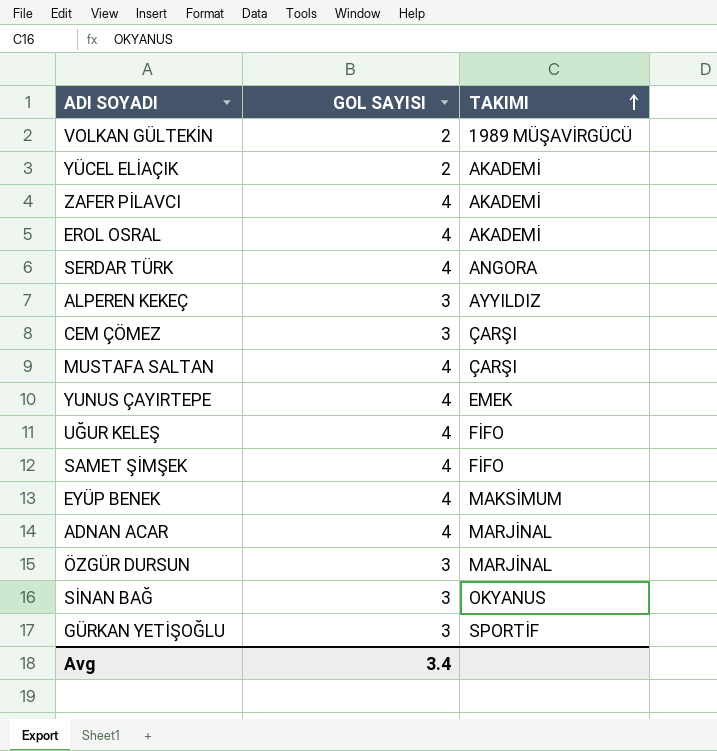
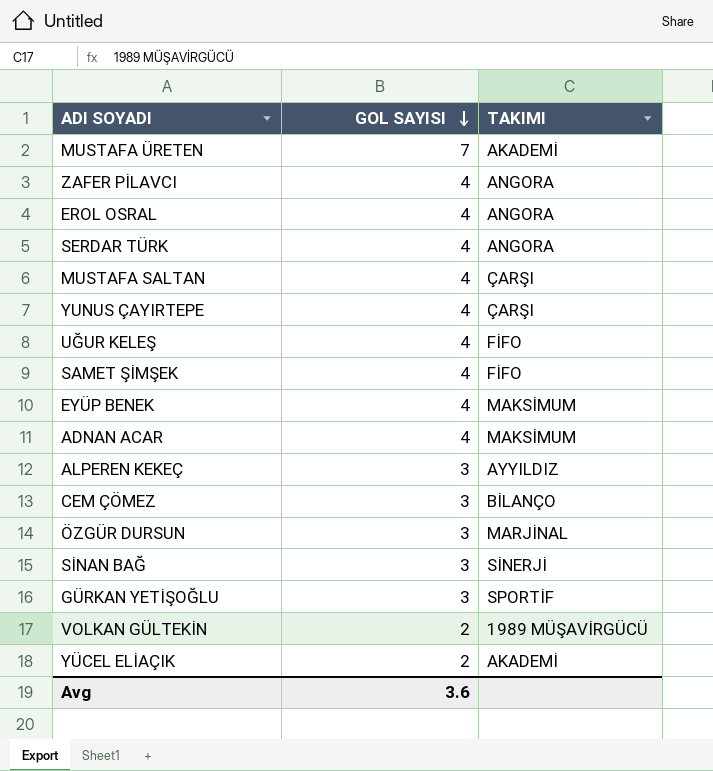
row order: TAKIMI ascending -> GOL SAYISI descending
row MUSTAFA ÜRETEN: none -> 7 | AKADEMİ
ZAFER PİLAVCI | TAKIMI: AKADEMİ -> ANGORA
EROL OSRAL | TAKIMI: AKADEMİ -> ANGORA
YUNUS ÇAYIRTEPE | TAKIMI: EMEK -> ÇARŞI
ADNAN ACAR | TAKIMI: MARJİNAL -> MAKSİMUM
CEM ÇÖMEZ | TAKIMI: ÇARŞI -> BİLANÇO
SİNAN BAĞ | TAKIMI: OKYANUS -> SİNERJİ
Avg | GOL SAYISI: 3.4 -> 3.6

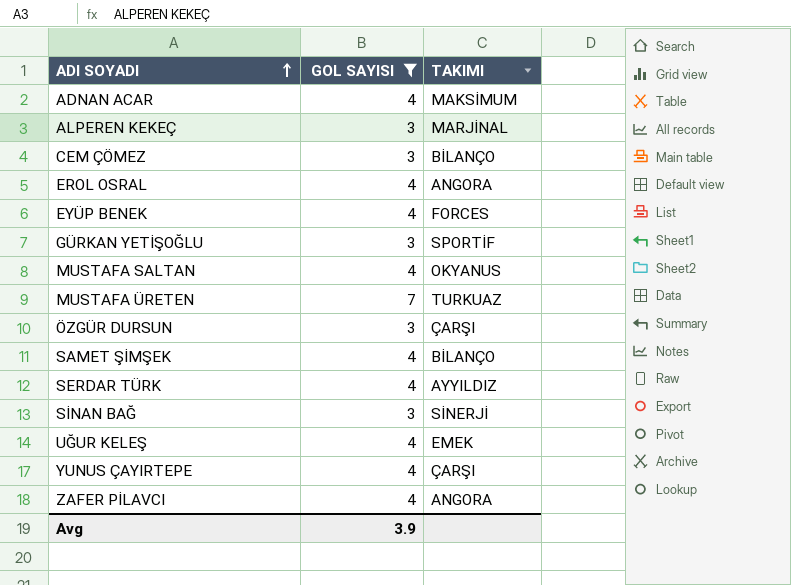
filter: none -> GOL SAYISI != 2
row order: GOL SAYISI descending -> ADI SOYADI ascending
ALPEREN KEKEÇ | TAKIMI: AYYILDIZ -> MARJİNAL
EYÜP BENEK | TAKIMI: MAKSİMUM -> FORCES
MUSTAFA SALTAN | TAKIMI: ÇARŞI -> OKYANUS
MUSTAFA ÜRETEN | TAKIMI: AKADEMİ -> TURKUAZ
ÖZGÜR DURSUN | TAKIMI: MARJİNAL -> ÇARŞI
SAMET ŞİMŞEK | TAKIMI: FİFO -> BİLANÇO
SERDAR TÜRK | TAKIMI: ANGORA -> AYYILDIZ
UĞUR KELEŞ | TAKIMI: FİFO -> EMEK
Avg | GOL SAYISI: 3.6 -> 3.9

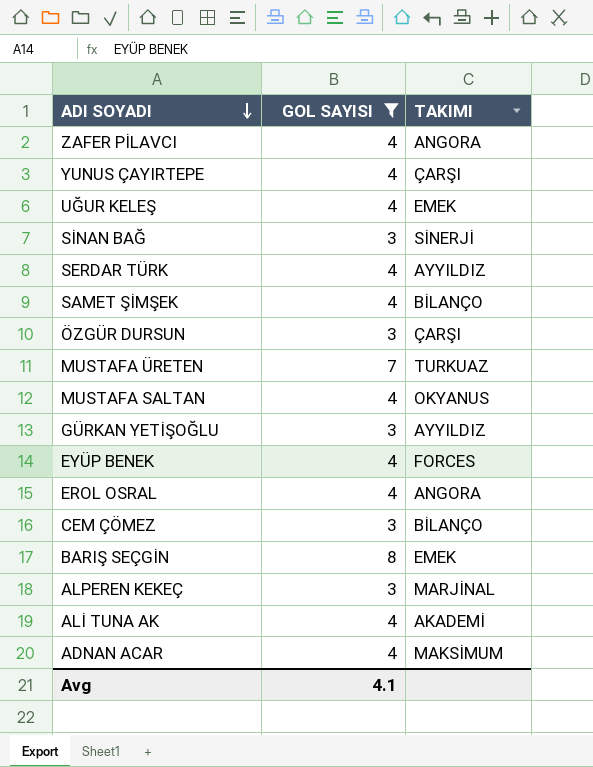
row order: ADI SOYADI ascending -> ADI SOYADI descending
GÜRKAN YETİŞOĞLU | TAKIMI: SPORTİF -> AYYILDIZ
row BARIŞ SEÇGİN: none -> 8 | EMEK
row ALİ TUNA AK: none -> 4 | AKADEMİ
Avg | GOL SAYISI: 3.9 -> 4.1

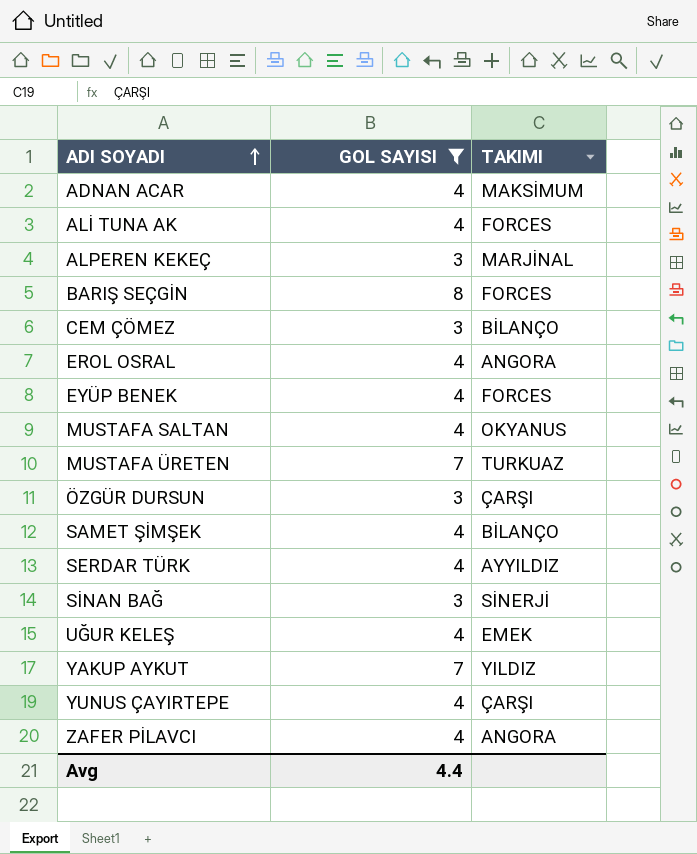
row order: ADI SOYADI descending -> ADI SOYADI ascending
row GÜRKAN YETİŞOĞLU: 3 | AYYILDIZ -> none
ALİ TUNA AK | TAKIMI: AKADEMİ -> FORCES
BARIŞ SEÇGİN | TAKIMI: EMEK -> FORCES
row YAKUP AYKUT: none -> 7 | YILDIZ
Avg | GOL SAYISI: 4.1 -> 4.4

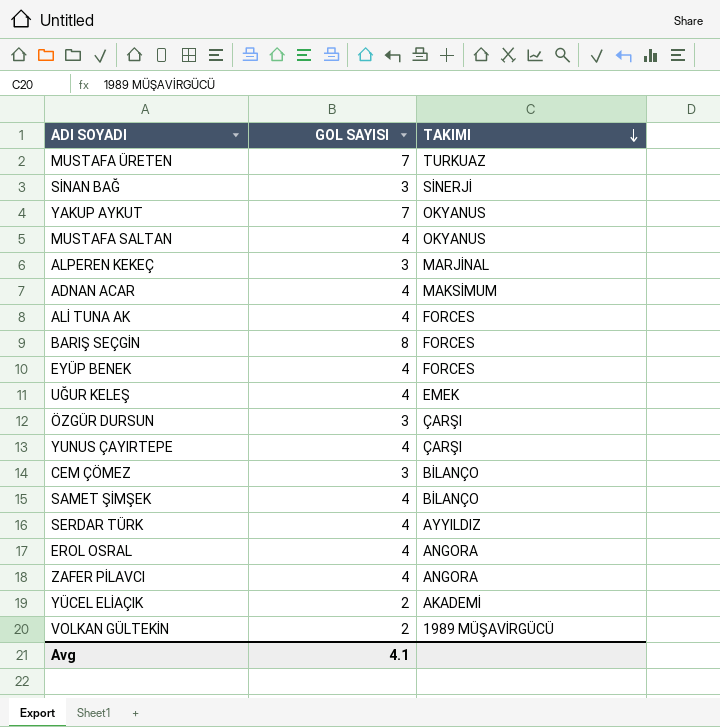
filter: GOL SAYISI != 2 -> none
row order: ADI SOYADI ascending -> TAKIMI descending
YAKUP AYKUT | TAKIMI: YILDIZ -> OKYANUS
Avg | GOL SAYISI: 4.4 -> 4.1

